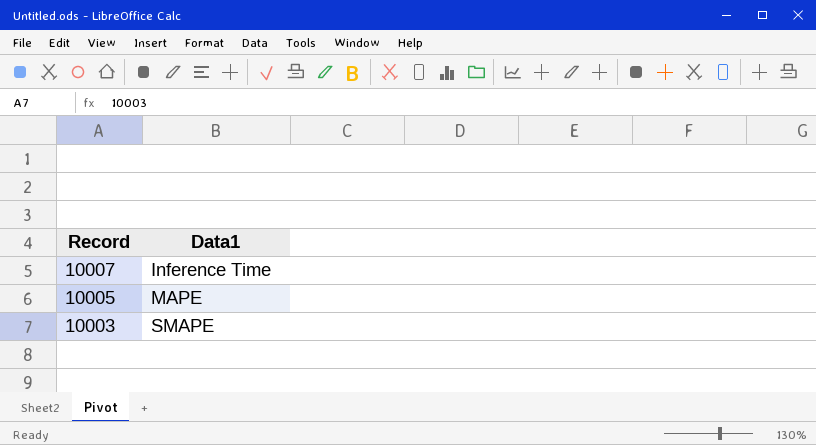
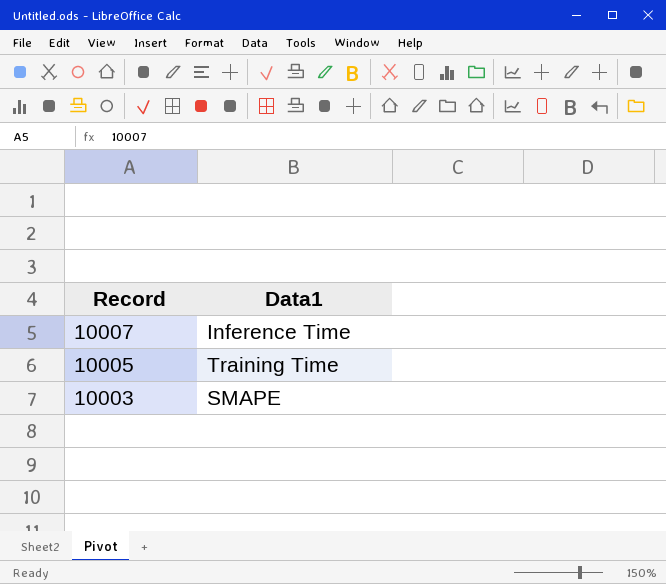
10005 | Data1: MAPE -> Training Time

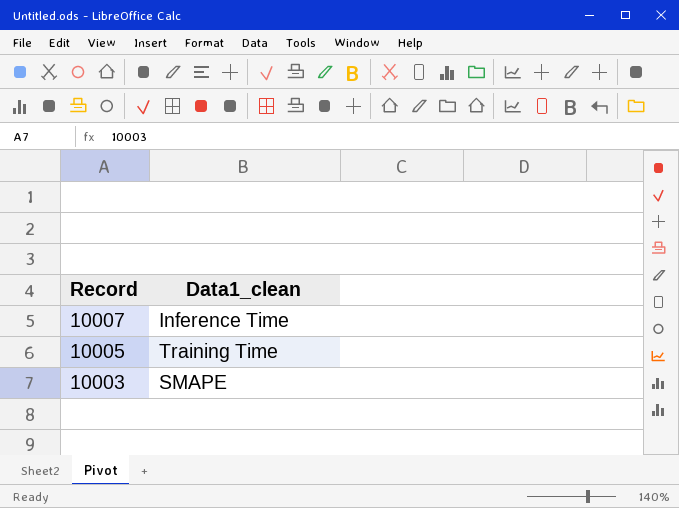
column name: Data1 -> Data1_clean

